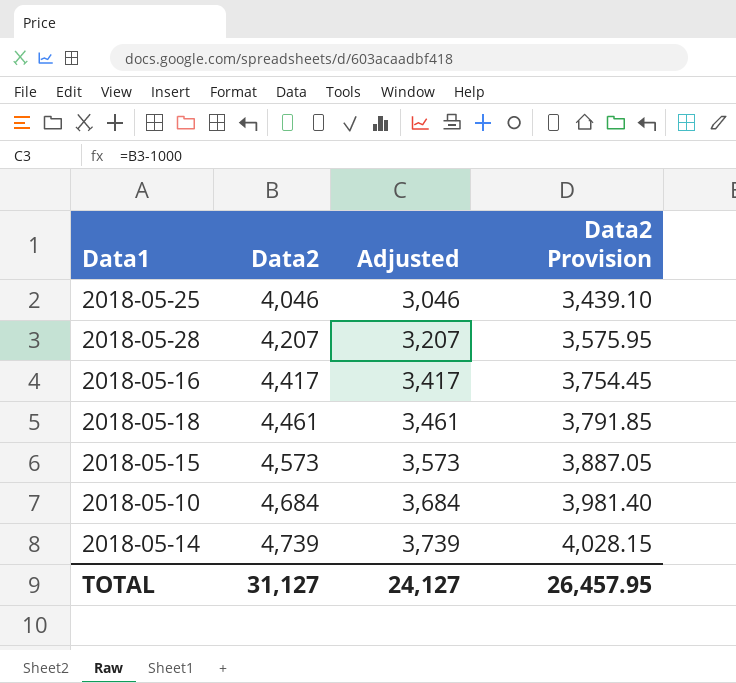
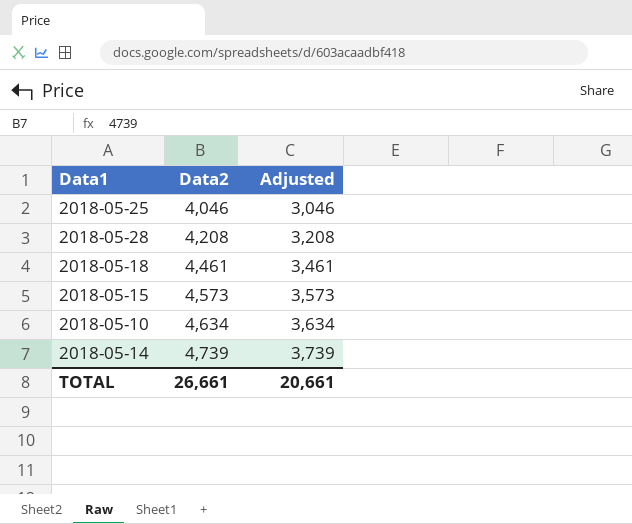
column Data2 Provision | formula: [Data2] * 0.85 -> none
row 2018-05-16: 4,417 | 3,417 | 3,754.45 -> none
2018-05-28 | Data2: 4,207 -> 4,208
2018-05-28 | Adjusted: 3,207 -> 3,208
2018-05-10 | Data2: 4,684 -> 4,634
2018-05-10 | Adjusted: 3,684 -> 3,634
TOTAL | Data2: 31,127 -> 26,661
TOTAL | Adjusted: 24,127 -> 20,661

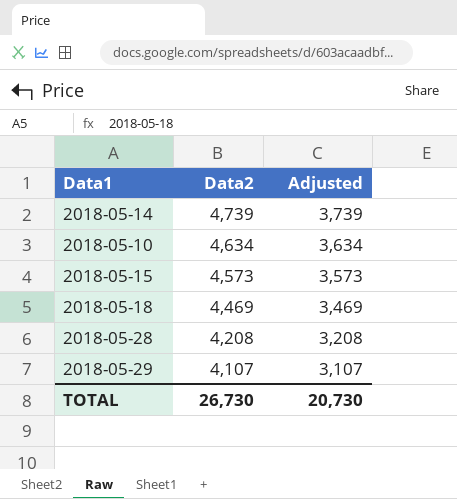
row order: Data2 ascending -> Data2 descending
row 2018-05-25: 4,046 | 3,046 -> none
2018-05-18 | Data2: 4,461 -> 4,469
2018-05-18 | Adjusted: 3,461 -> 3,469
row 2018-05-29: none -> 4,107 | 3,107
TOTAL | Data2: 26,661 -> 26,730
TOTAL | Adjusted: 20,661 -> 20,730

